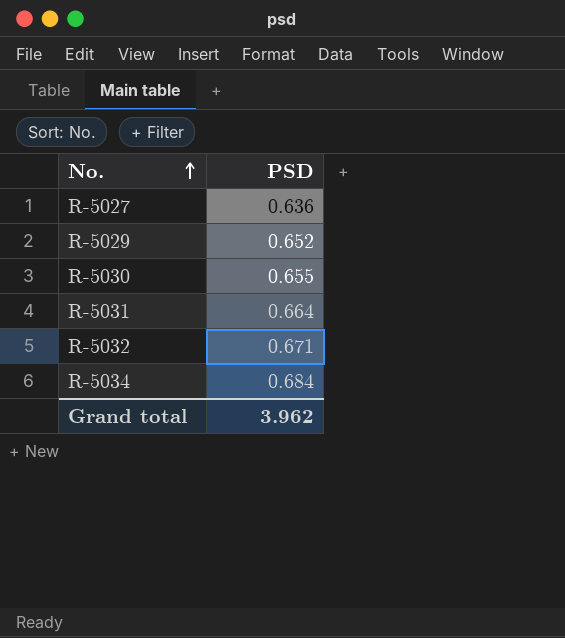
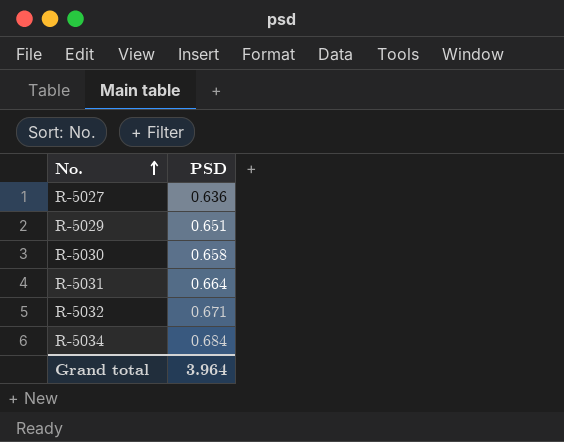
R-5029 | PSD: 0.652 -> 0.651
R-5030 | PSD: 0.655 -> 0.658
Grand total | PSD: 3.962 -> 3.964

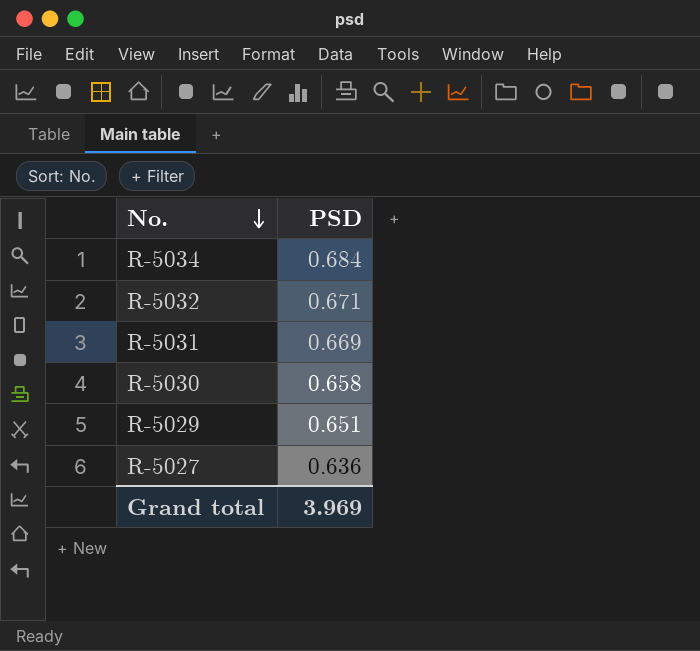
row order: No. ascending -> No. descending
R-5031 | PSD: 0.664 -> 0.669
Grand total | PSD: 3.964 -> 3.969

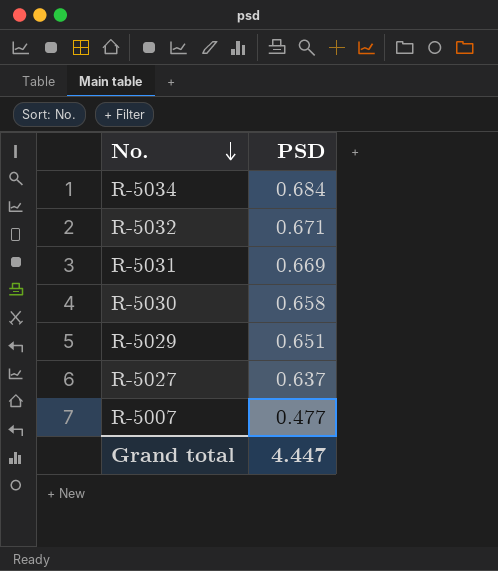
R-5027 | PSD: 0.636 -> 0.637
row R-5007: none -> 0.477
Grand total | PSD: 3.969 -> 4.447

